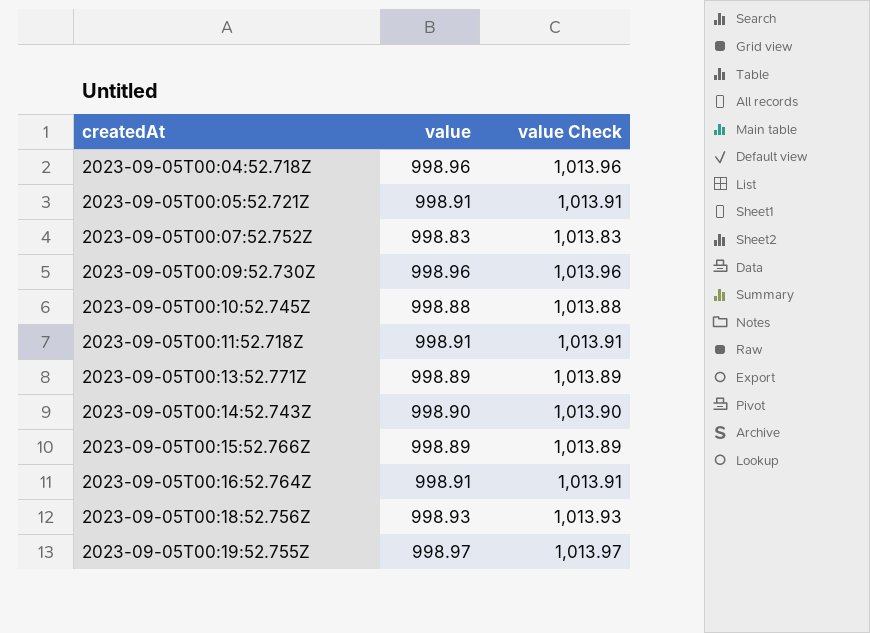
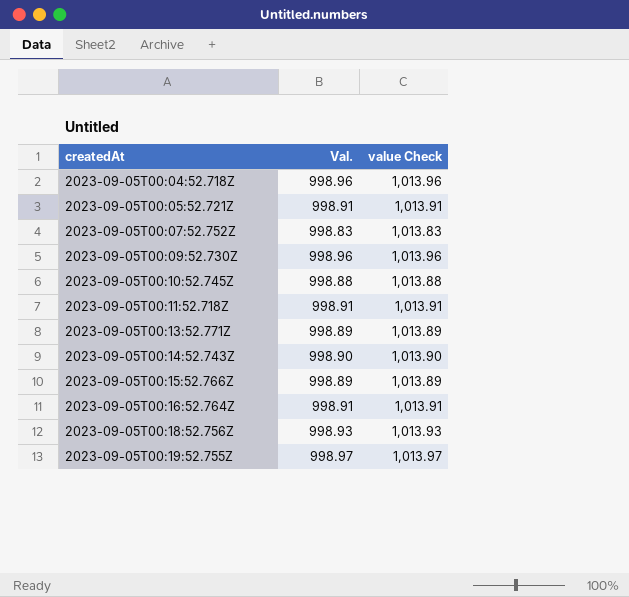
column name: value -> Val.

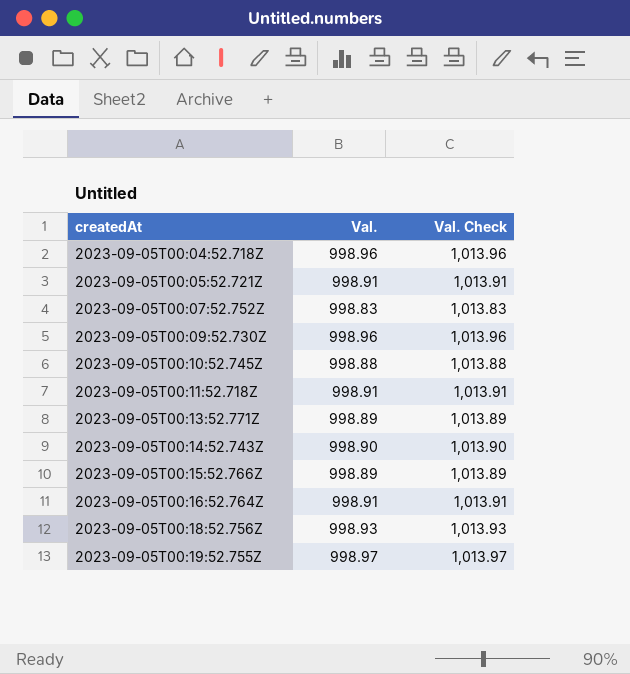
column name: value Check -> Val. Check

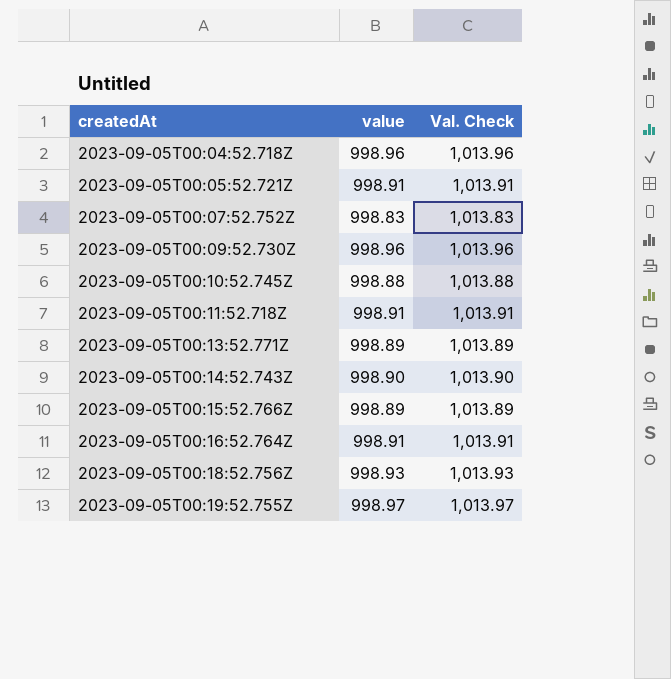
column name: Val. -> value

